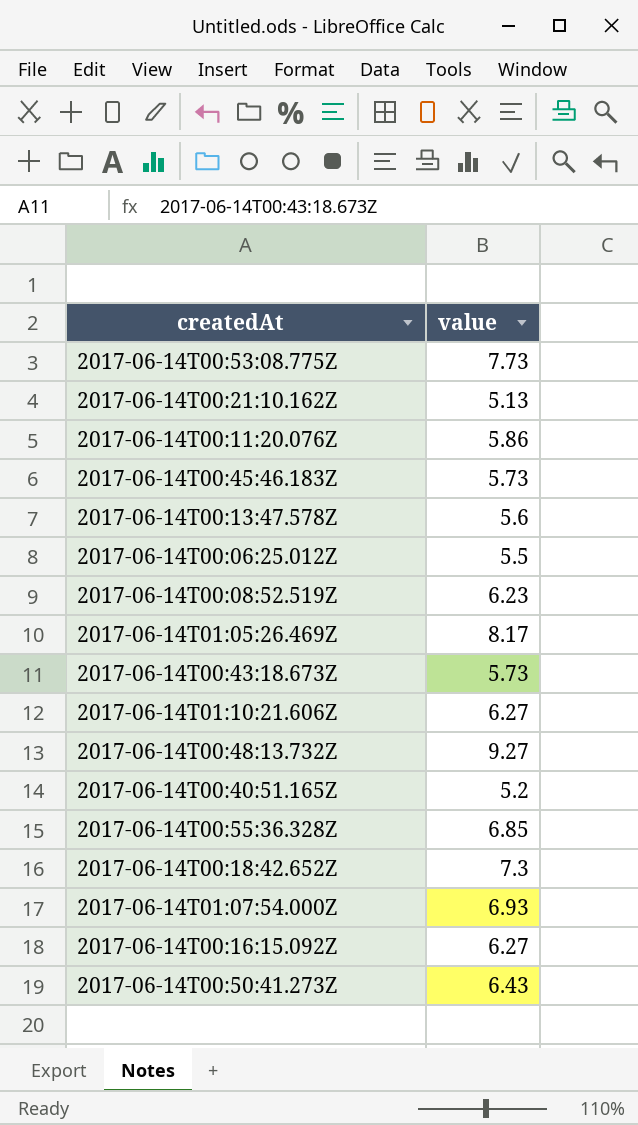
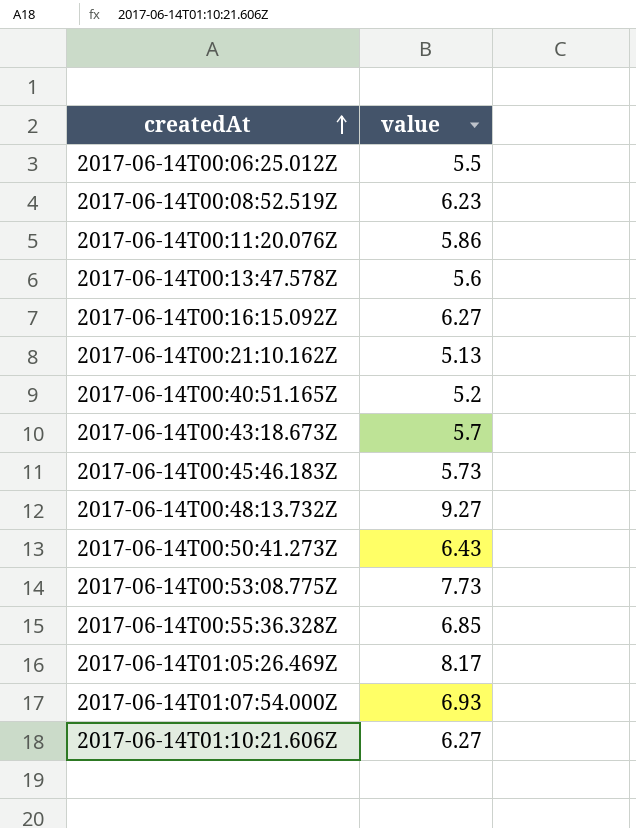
row order: none -> createdAt ascending
row 2017-06-14T00:18:42.652Z: 7.3 -> none
2017-06-14T00:43:18.673Z | value: 5.73 -> 5.7

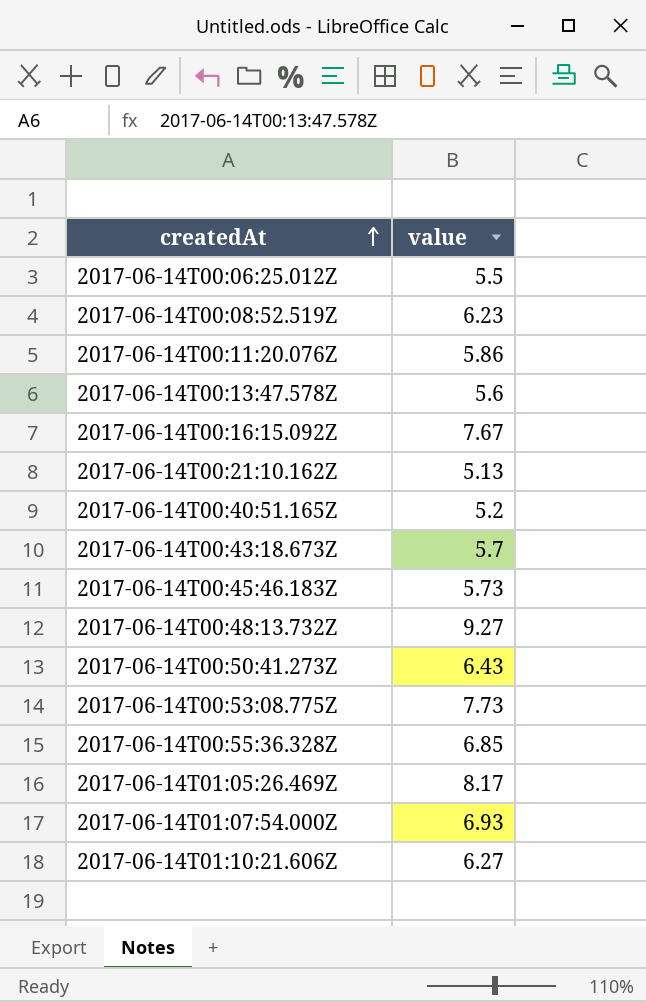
2017-06-14T00:16:15.092Z | value: 6.27 -> 7.67

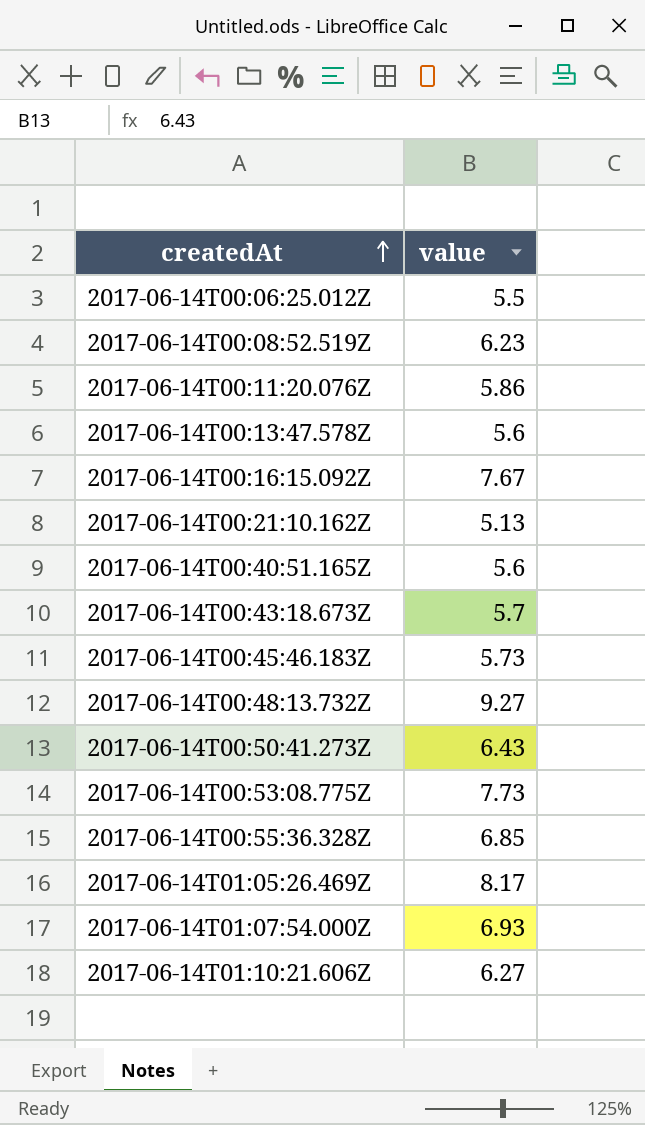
2017-06-14T00:40:51.165Z | value: 5.2 -> 5.6

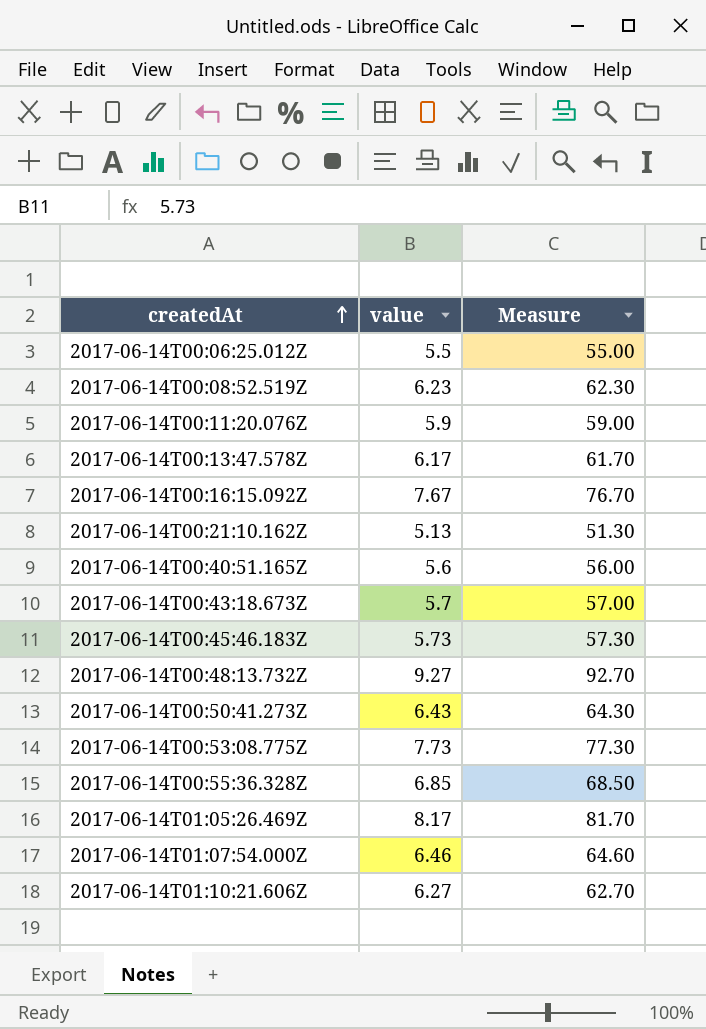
column Measure | formula: none -> [value] * 10
2017-06-14T00:11:20.076Z | value: 5.86 -> 5.9
2017-06-14T00:13:47.578Z | value: 5.6 -> 6.17
2017-06-14T01:07:54.000Z | value: 6.93 -> 6.46

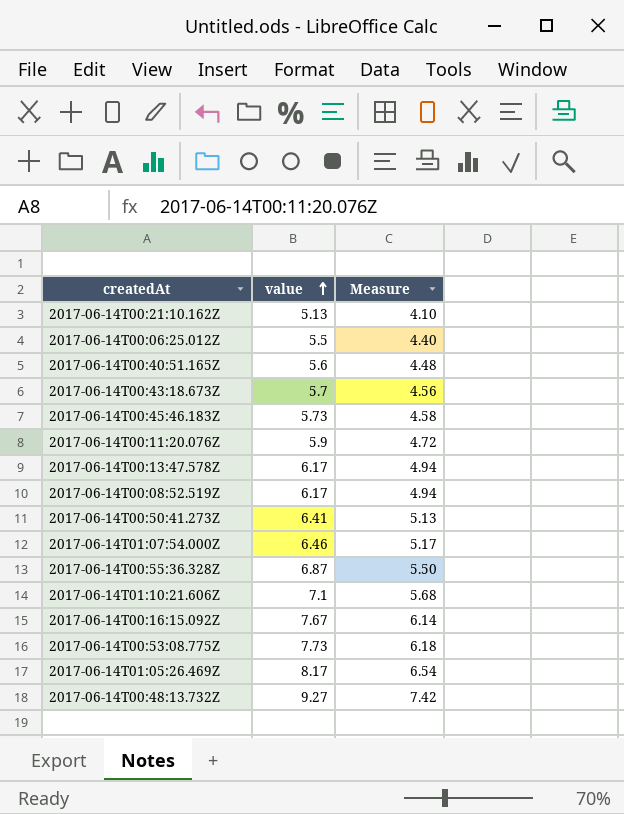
row order: createdAt ascending -> value ascending
column Measure | formula: [value] * 10 -> [value] * 0.8
2017-06-14T00:08:52.519Z | value: 6.23 -> 6.17
2017-06-14T00:50:41.273Z | value: 6.43 -> 6.41
2017-06-14T00:55:36.328Z | value: 6.85 -> 6.87
2017-06-14T01:10:21.606Z | value: 6.27 -> 7.1

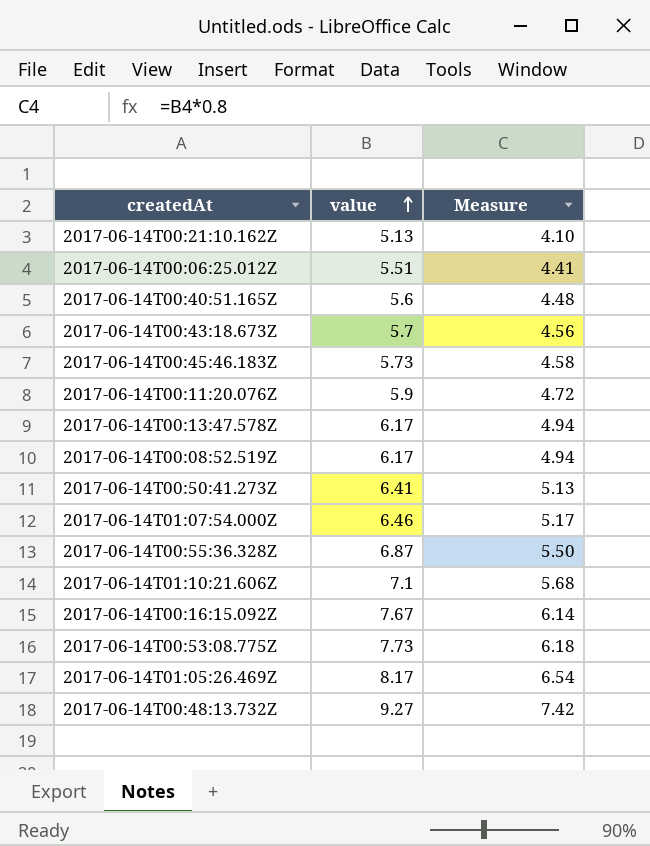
2017-06-14T00:06:25.012Z | value: 5.5 -> 5.51
2017-06-14T00:06:25.012Z | Measure: 4.40 -> 4.41

